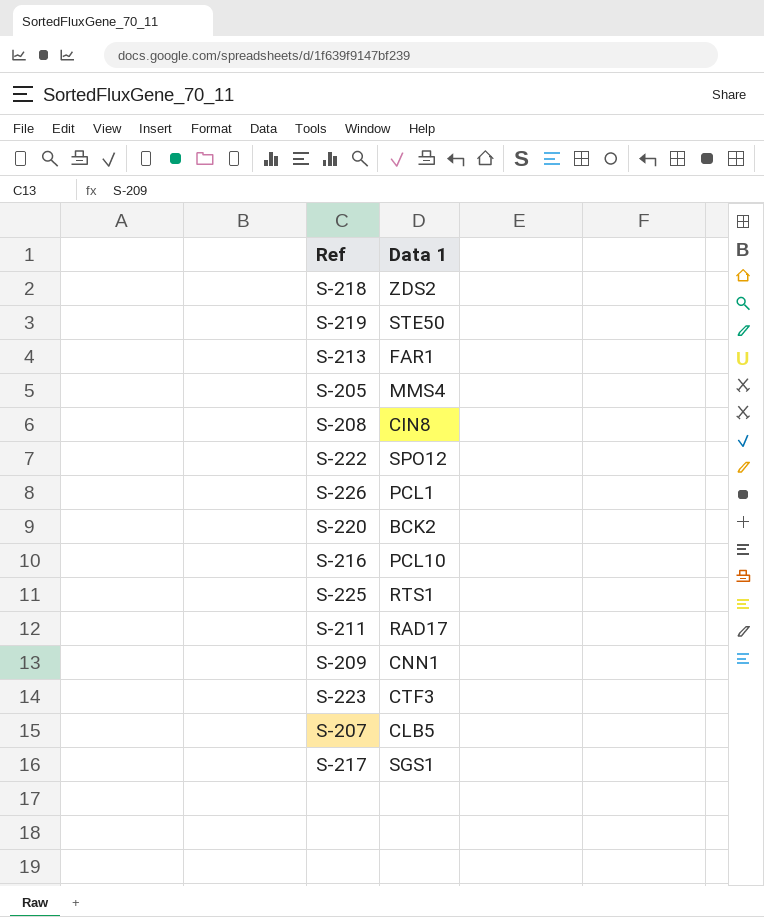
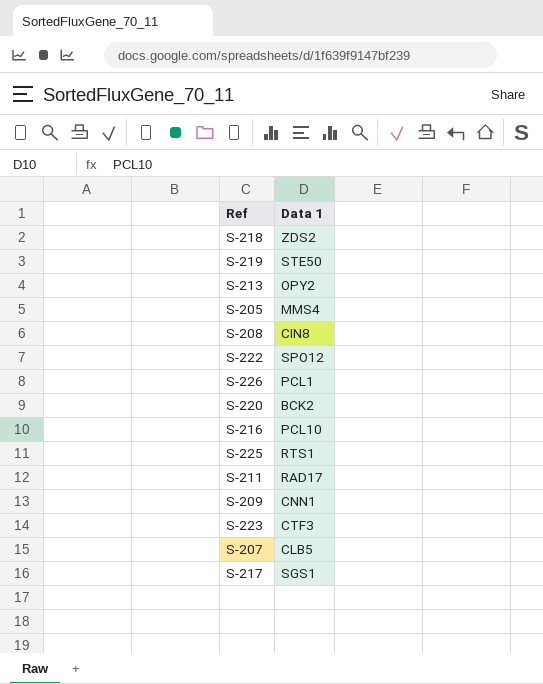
S-213 | Data 1: FAR1 -> OPY2

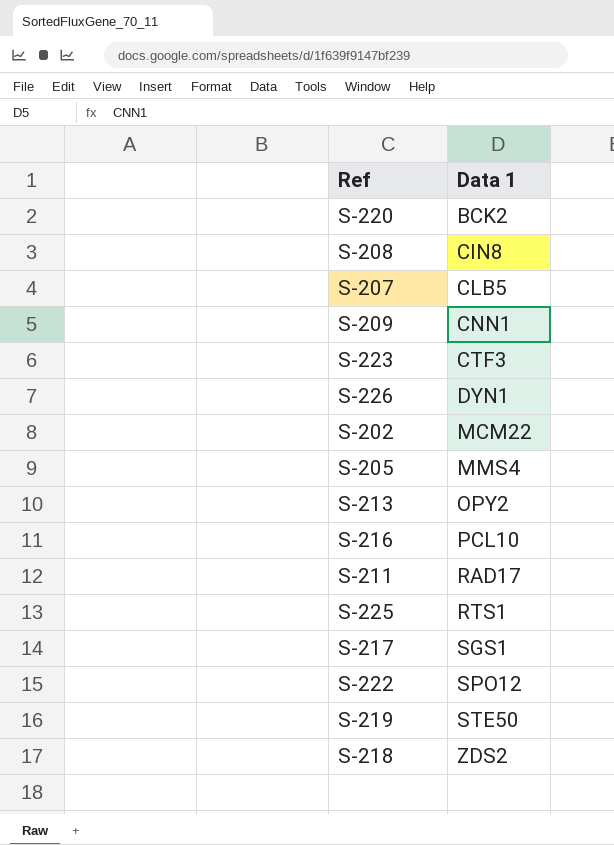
row order: none -> Data 1 ascending
S-226 | Data 1: PCL1 -> DYN1
row S-202: none -> MCM22

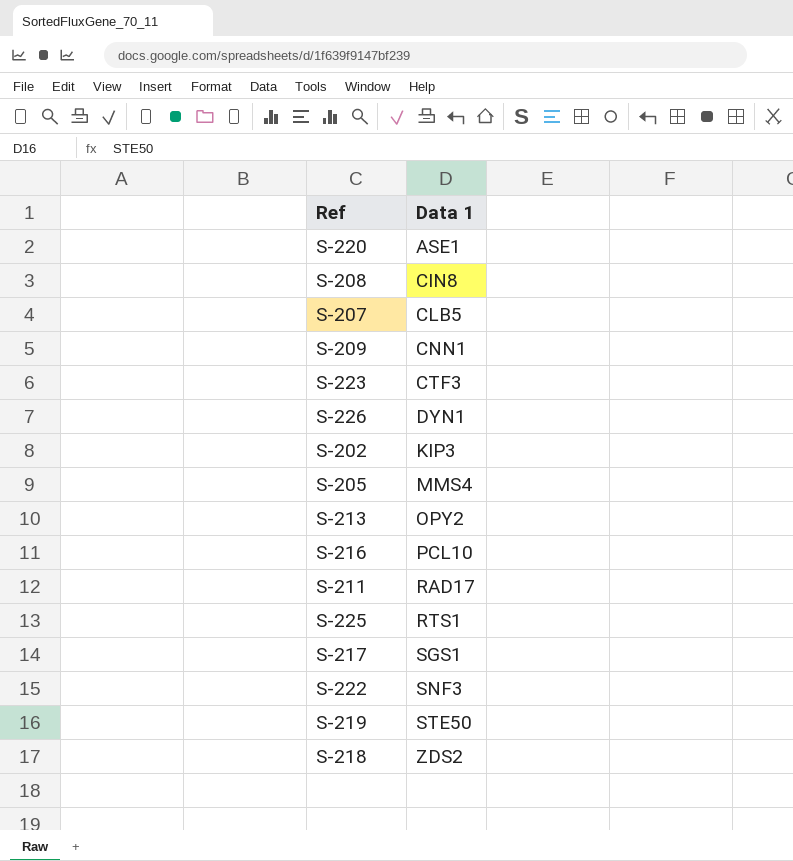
S-220 | Data 1: BCK2 -> ASE1
S-202 | Data 1: MCM22 -> KIP3
S-222 | Data 1: SPO12 -> SNF3

